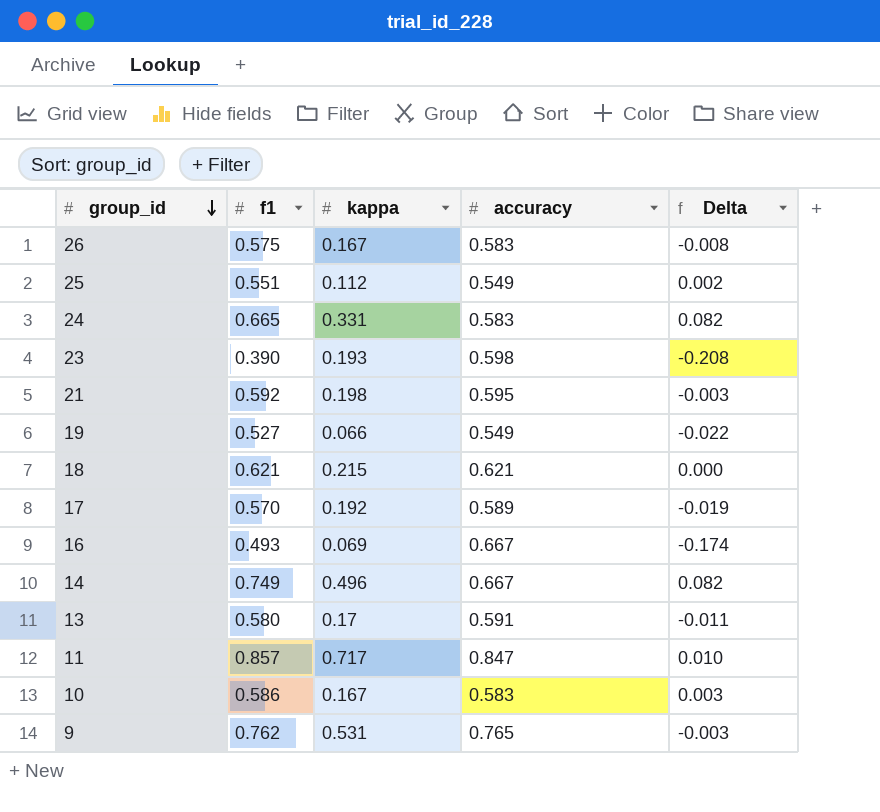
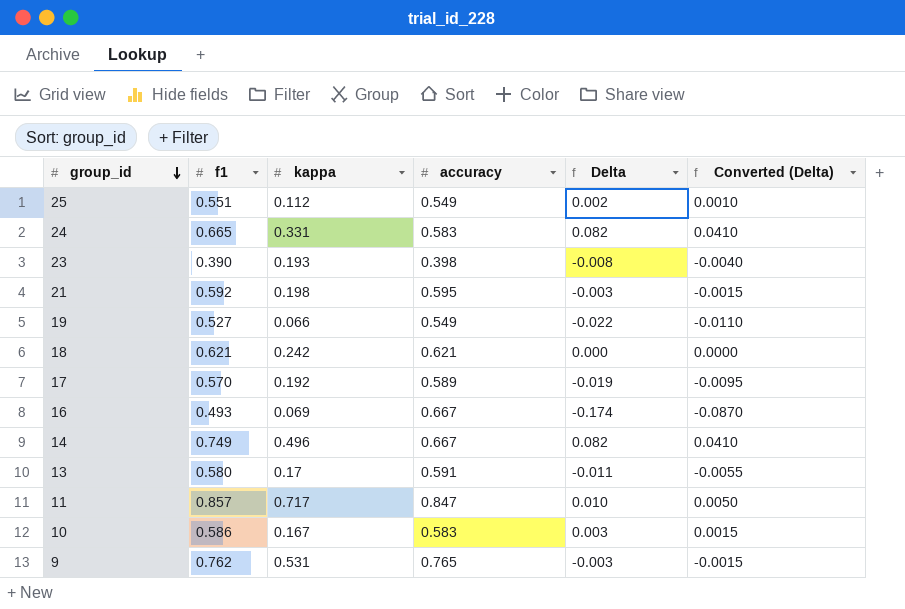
column Converted (Delta) | formula: none -> [Delta] * 0.5
row 26: 0.575 | 0.167 | 0.583 | -0.008 -> none
23 | accuracy: 0.598 -> 0.398
23 | Delta: -0.208 -> -0.008
18 | kappa: 0.215 -> 0.242

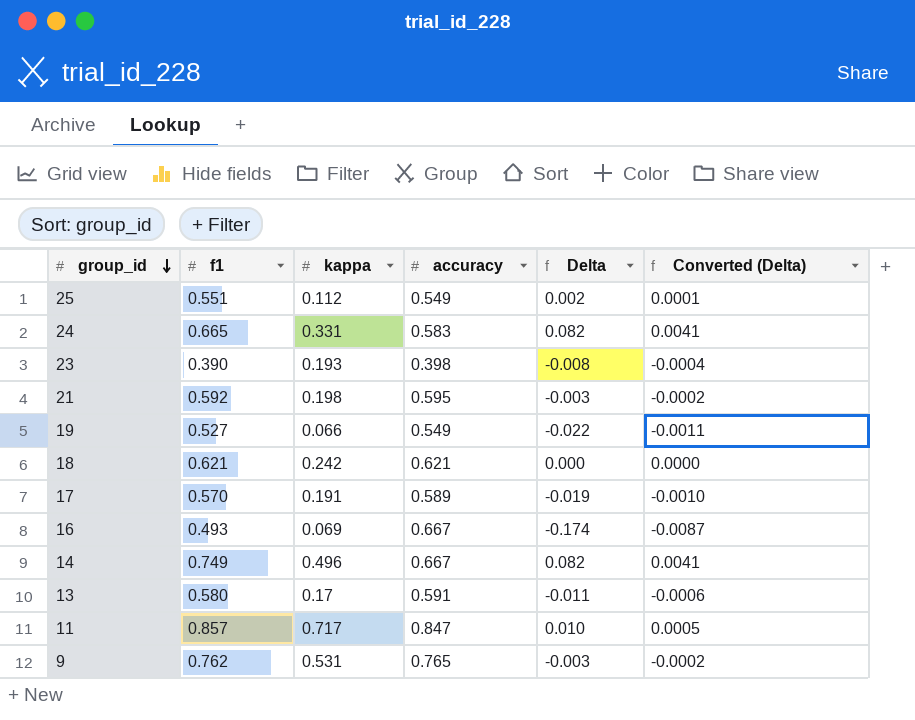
column Converted (Delta) | formula: [Delta] * 0.5 -> [Delta] * 0.05
row 10: 0.586 | 0.167 | 0.583 | 0.003 | 0.0015 -> none
17 | kappa: 0.192 -> 0.191

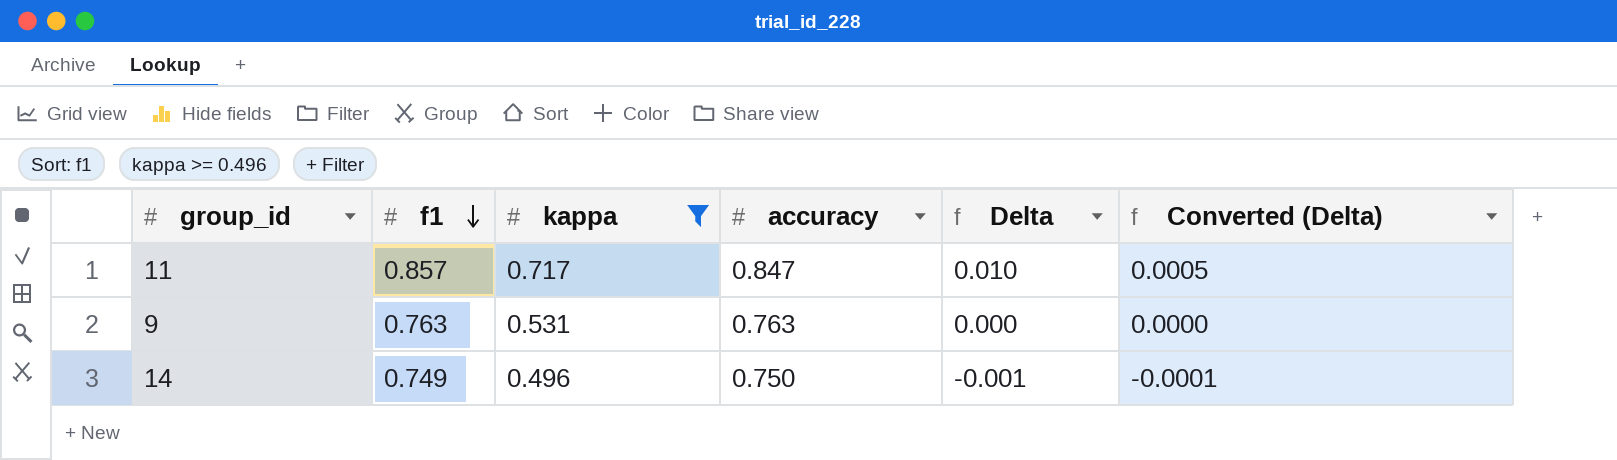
filter: none -> kappa >= 0.496
row order: group_id descending -> f1 descending
9 | f1: 0.762 -> 0.763
9 | accuracy: 0.765 -> 0.763
9 | Delta: -0.003 -> 0.000
9 | Converted (Delta): -0.0002 -> 0.0000
14 | accuracy: 0.667 -> 0.750
14 | Delta: 0.082 -> -0.001
14 | Converted (Delta): 0.0041 -> -0.0001

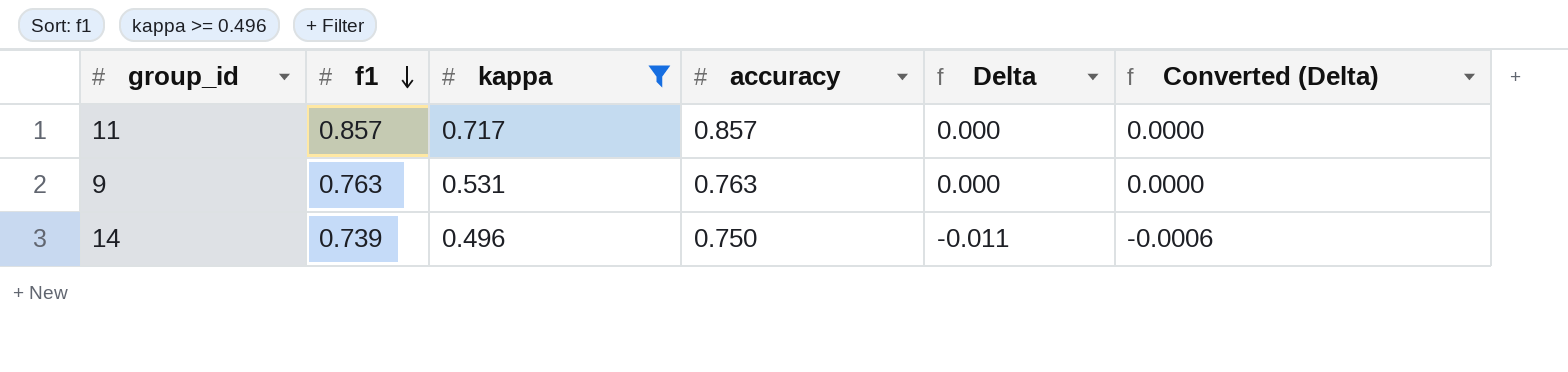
11 | accuracy: 0.847 -> 0.857
11 | Delta: 0.010 -> 0.000
11 | Converted (Delta): 0.0005 -> 0.0000
14 | f1: 0.749 -> 0.739
14 | Delta: -0.001 -> -0.011
14 | Converted (Delta): -0.0001 -> -0.0006

